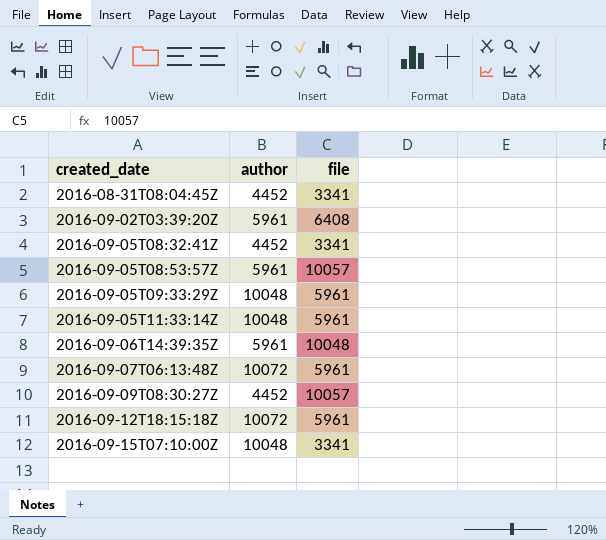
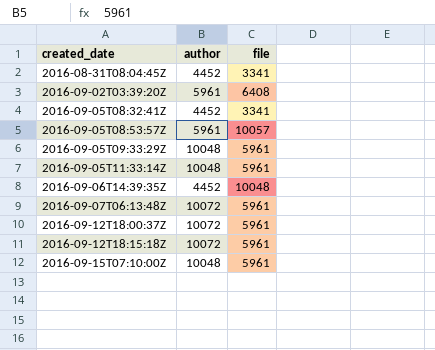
row 2016-09-09T08:30:27Z: 4452 | 10057 -> none
2016-09-06T14:39:35Z | author: 5961 -> 4452
row 2016-09-12T18:00:37Z: none -> 10072 | 5961
2016-09-15T07:10:00Z | file: 3341 -> 5961

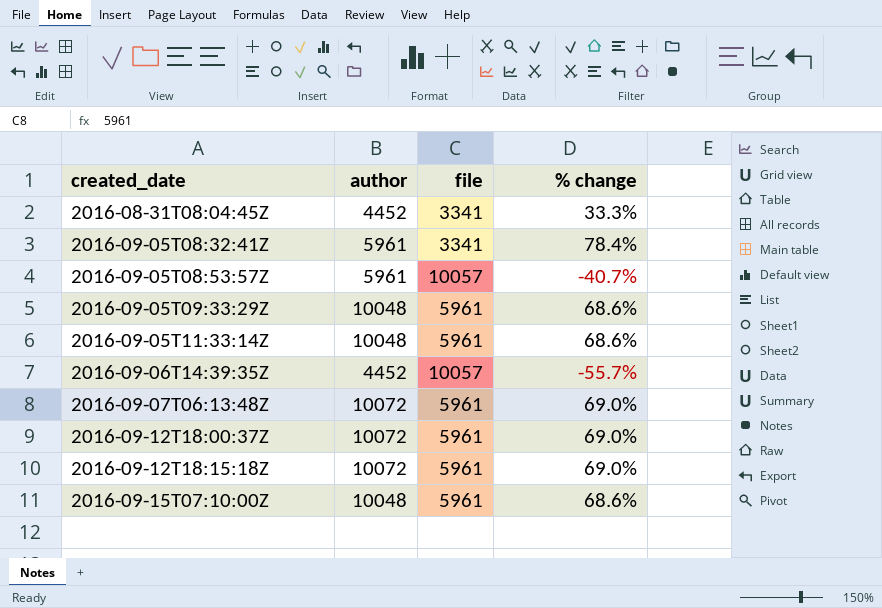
column % change | formula: none -> ([author] - [file]) / [file]
row 2016-09-02T03:39:20Z: 5961 | 6408 -> none
2016-09-05T08:32:41Z | author: 4452 -> 5961
2016-09-06T14:39:35Z | file: 10048 -> 10057

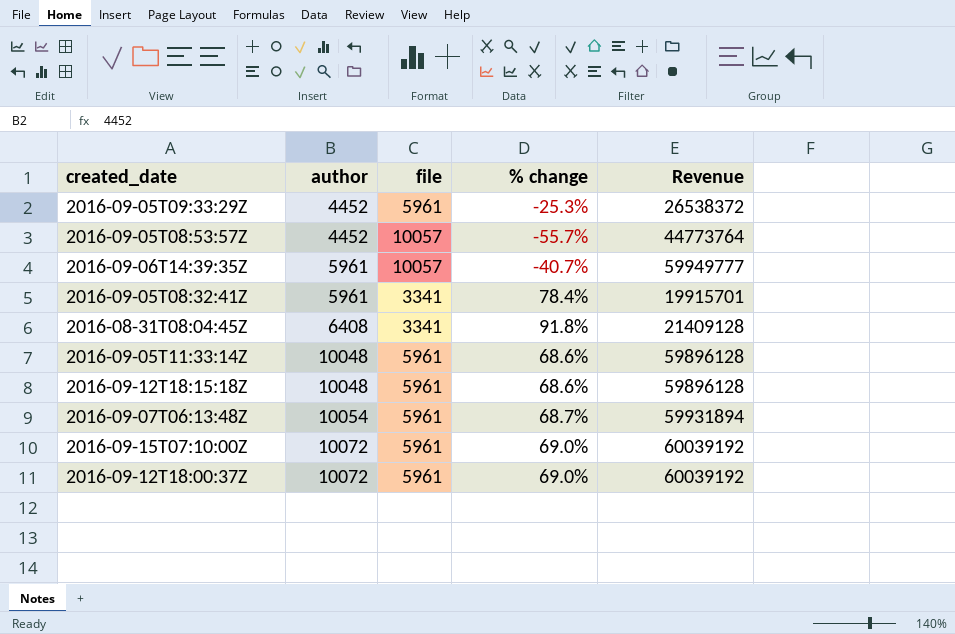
row order: created_date ascending -> author ascending
column Revenue | formula: none -> [author] * [file]
2016-09-05T09:33:29Z | author: 10048 -> 4452
2016-09-05T09:33:29Z | % change: 68.6% -> -25.3%
2016-09-05T08:53:57Z | author: 5961 -> 4452
2016-09-05T08:53:57Z | % change: -40.7% -> -55.7%
2016-09-06T14:39:35Z | author: 4452 -> 5961
2016-09-06T14:39:35Z | % change: -55.7% -> -40.7%
2016-08-31T08:04:45Z | author: 4452 -> 6408
2016-08-31T08:04:45Z | % change: 33.3% -> 91.8%
2016-09-12T18:15:18Z | author: 10072 -> 10048
2016-09-12T18:15:18Z | % change: 69.0% -> 68.6%
2016-09-07T06:13:48Z | author: 10072 -> 10054
2016-09-07T06:13:48Z | % change: 69.0% -> 68.7%
2016-09-15T07:10:00Z | author: 10048 -> 10072
2016-09-15T07:10:00Z | % change: 68.6% -> 69.0%

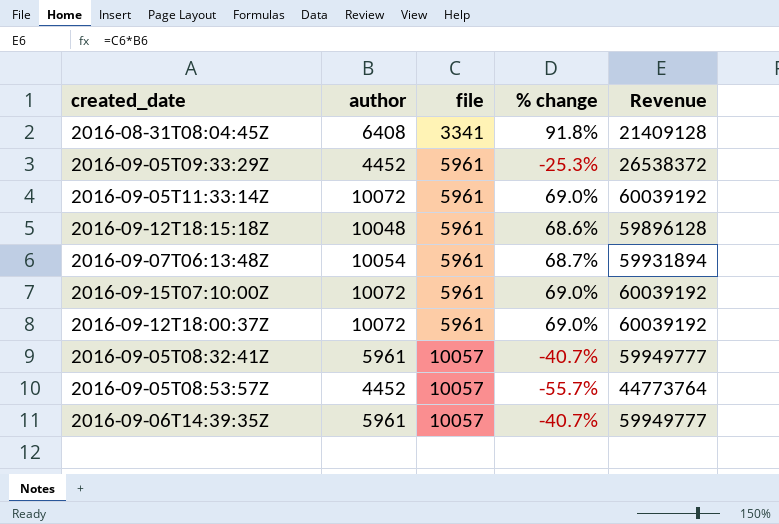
row order: author ascending -> file ascending
2016-09-05T11:33:14Z | author: 10048 -> 10072
2016-09-05T11:33:14Z | % change: 68.6% -> 69.0%
2016-09-05T11:33:14Z | Revenue: 59896128 -> 60039192
2016-09-05T08:32:41Z | file: 3341 -> 10057
2016-09-05T08:32:41Z | % change: 78.4% -> -40.7%
2016-09-05T08:32:41Z | Revenue: 19915701 -> 59949777

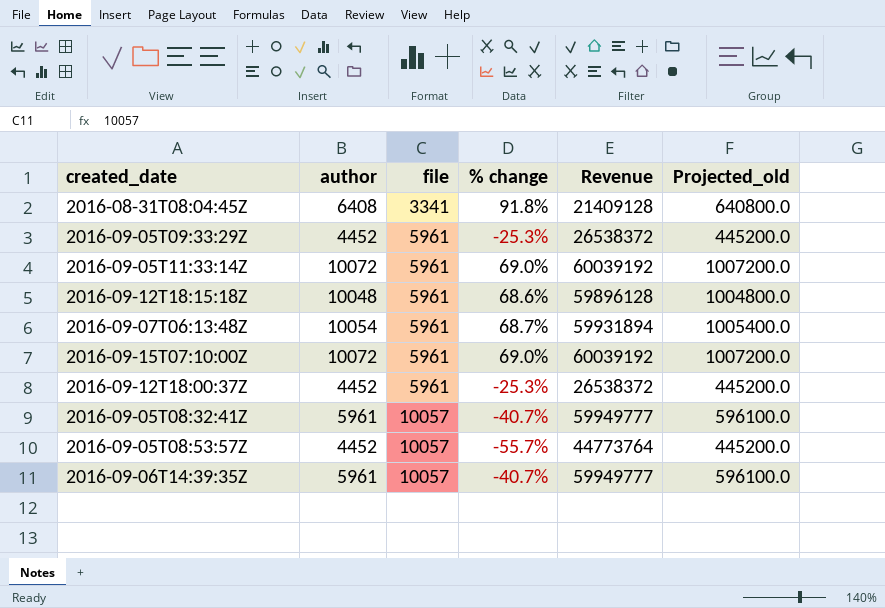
column Projected_old | formula: none -> [author] * 100
2016-09-12T18:00:37Z | author: 10072 -> 4452
2016-09-12T18:00:37Z | % change: 69.0% -> -25.3%
2016-09-12T18:00:37Z | Revenue: 60039192 -> 26538372

